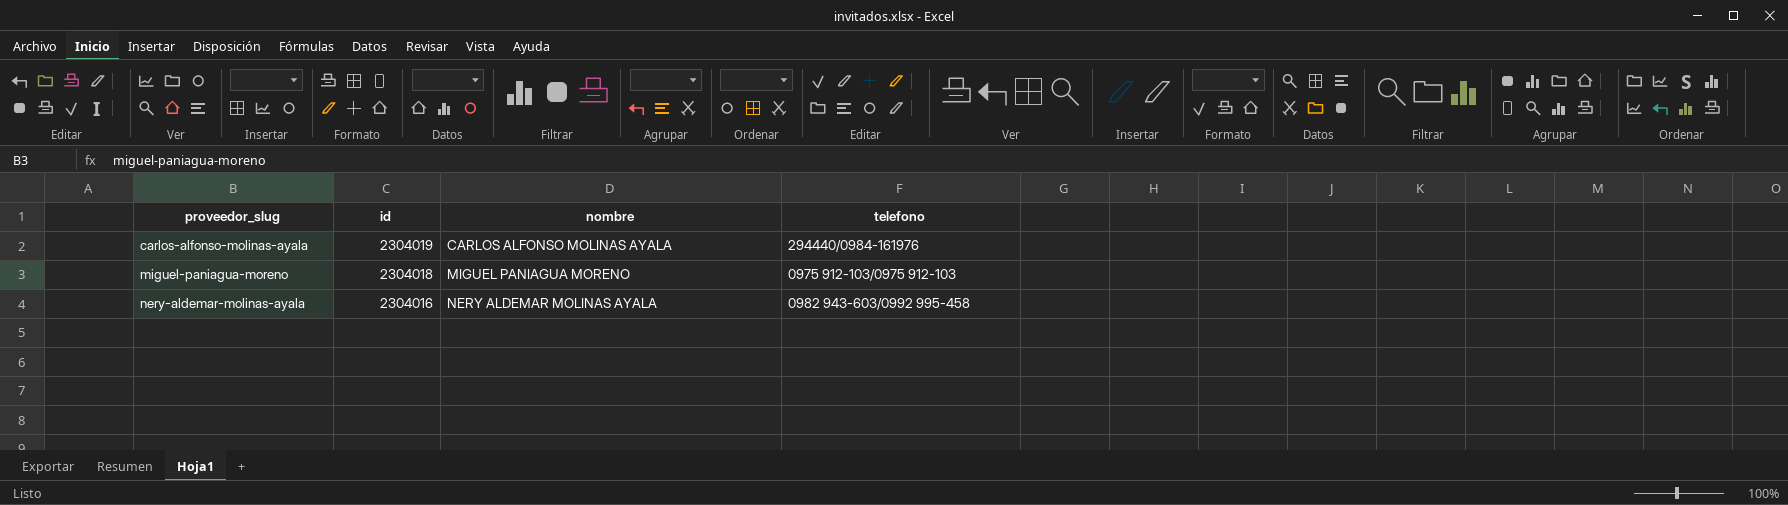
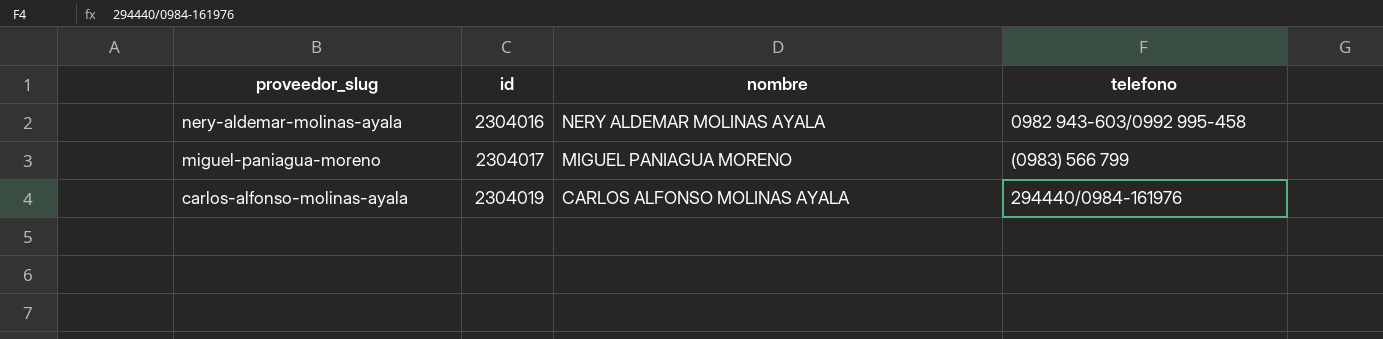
row order: proveedor_slug ascending -> proveedor_slug descending
miguel-paniagua-moreno | id: 2304018 -> 2304017
miguel-paniagua-moreno | telefono: 0975 912-103/0975 912-103 -> (0983) 566 799

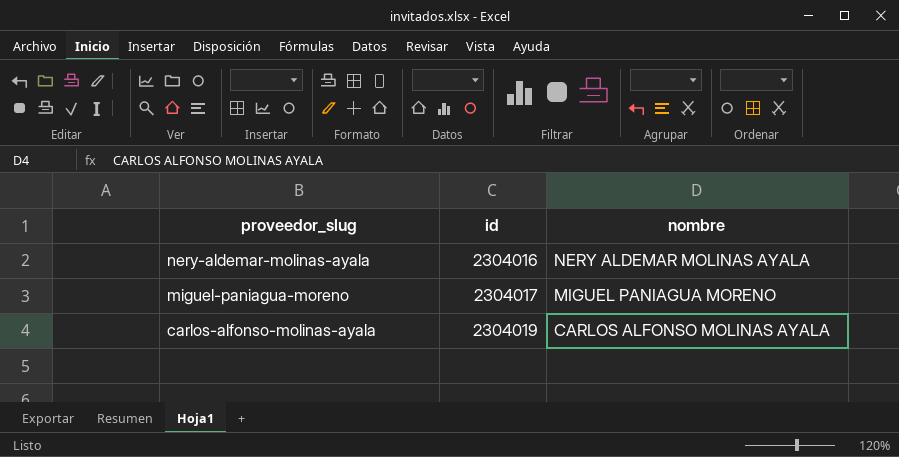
column telefono | position: 4 -> none

